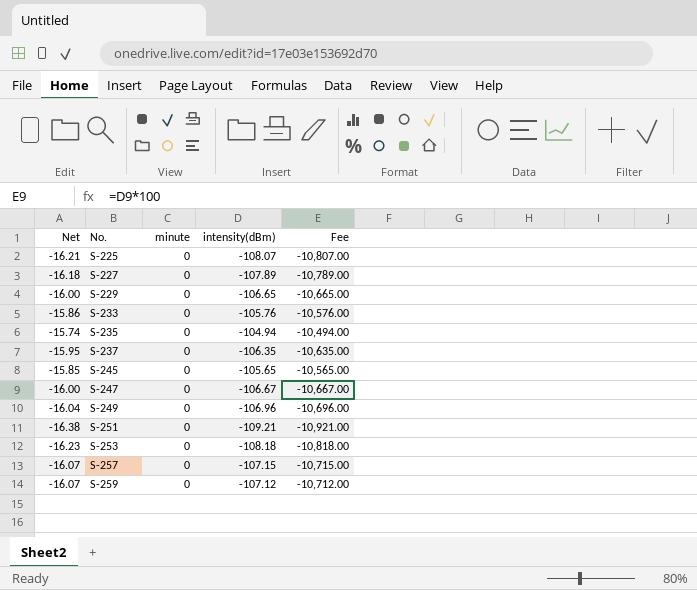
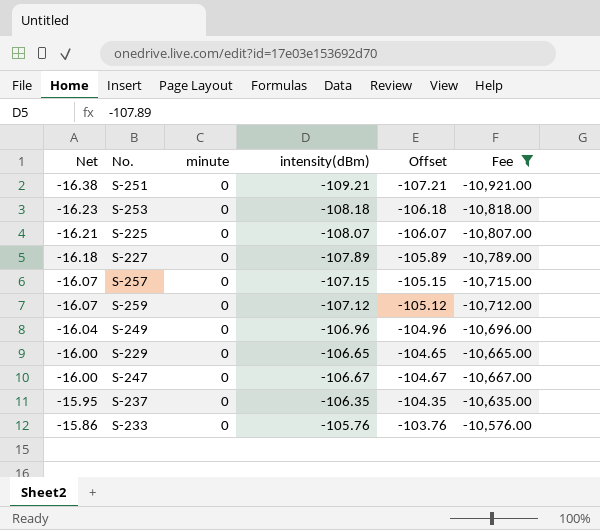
filter: none -> Fee <= -10,576.00
row order: No. ascending -> Net ascending
column Offset | formula: none -> [intensity(dBm)] + 2

